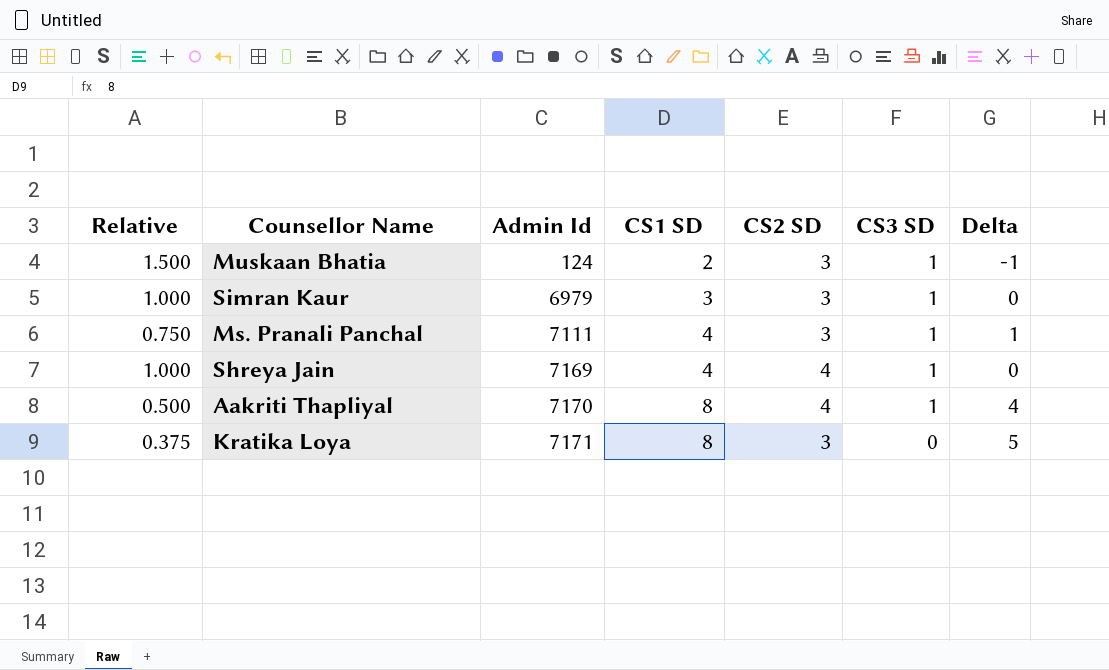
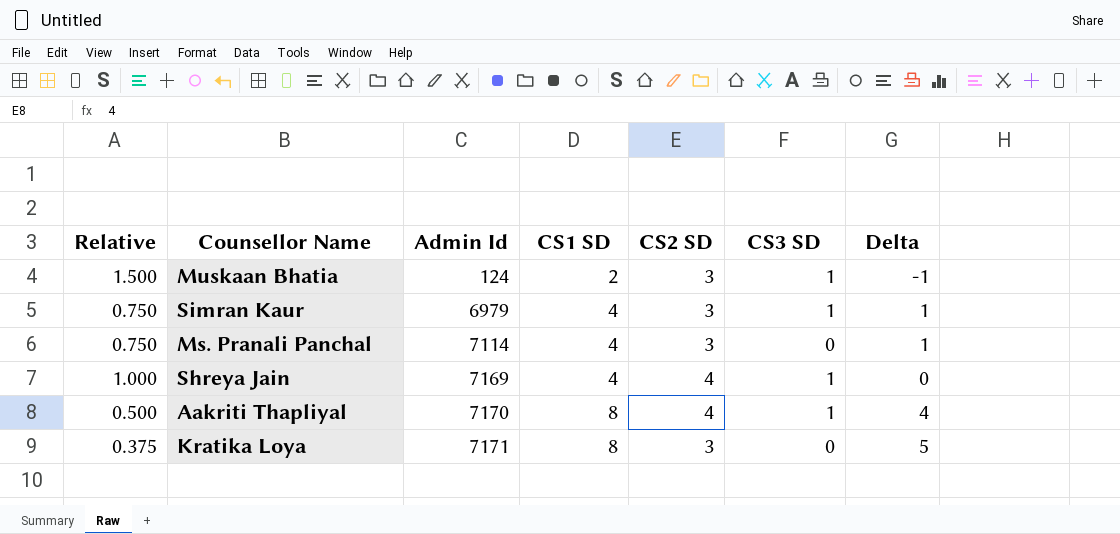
Simran Kaur | Relative: 1.000 -> 0.750
Simran Kaur | CS1 SD: 3 -> 4
Simran Kaur | Delta: 0 -> 1
Ms. Pranali Panchal | Admin Id: 7111 -> 7114
Ms. Pranali Panchal | CS3 SD: 1 -> 0

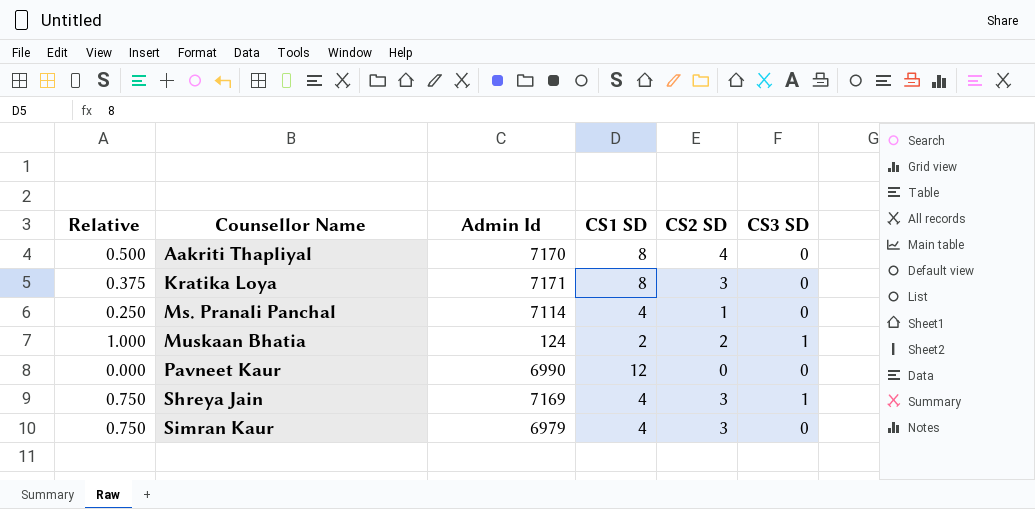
row order: Admin Id ascending -> Counsellor Name ascending
column Delta | formula: [CS1 SD] - [CS2 SD] -> none
Aakriti Thapliyal | CS3 SD: 1 -> 0
Ms. Pranali Panchal | Relative: 0.750 -> 0.250
Ms. Pranali Panchal | CS2 SD: 3 -> 1
Muskaan Bhatia | Relative: 1.500 -> 1.000
Muskaan Bhatia | CS2 SD: 3 -> 2
row Pavneet Kaur: none -> 0.000 | 6990 | 12 | 0 | 0
Shreya Jain | Relative: 1.000 -> 0.750
Shreya Jain | CS2 SD: 4 -> 3
Simran Kaur | CS3 SD: 1 -> 0

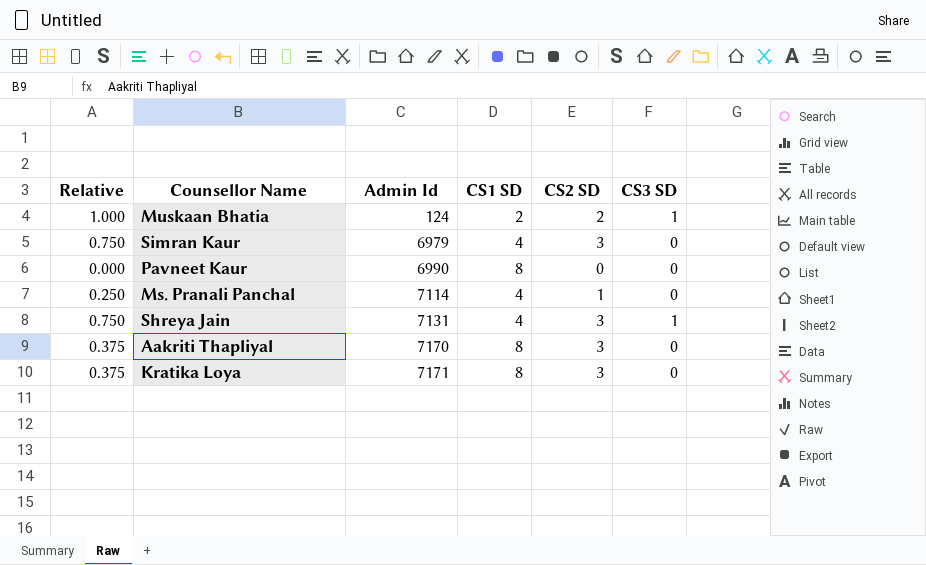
row order: Counsellor Name ascending -> Admin Id ascending
Pavneet Kaur | CS1 SD: 12 -> 8
Shreya Jain | Admin Id: 7169 -> 7131
Aakriti Thapliyal | Relative: 0.500 -> 0.375
Aakriti Thapliyal | CS2 SD: 4 -> 3

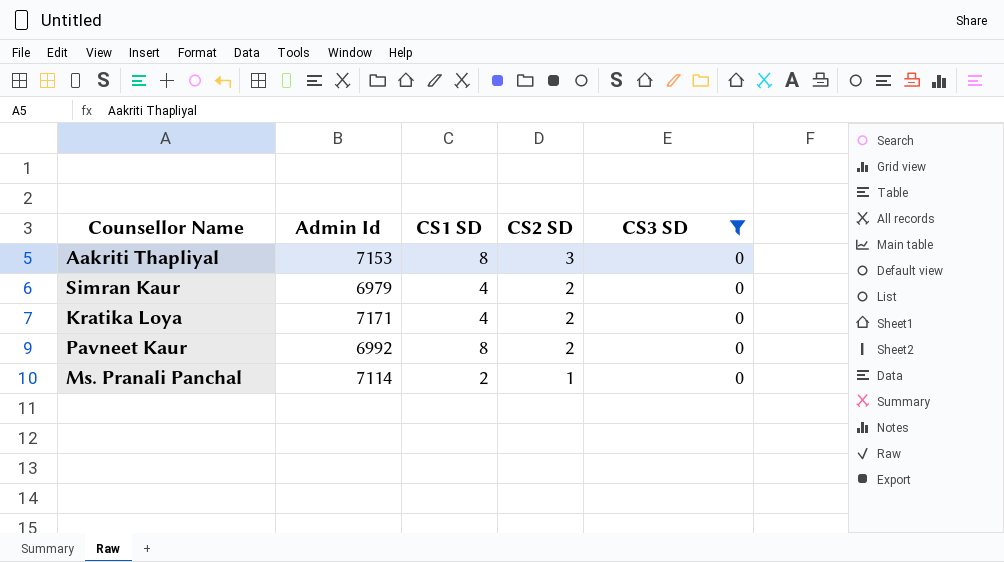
filter: none -> CS3 SD = 0
row order: Admin Id ascending -> CS2 SD descending
column Relative | formula: [CS2 SD] / [CS1 SD] -> none
Aakriti Thapliyal | Admin Id: 7170 -> 7153
Simran Kaur | CS2 SD: 3 -> 2
Kratika Loya | CS1 SD: 8 -> 4
Kratika Loya | CS2 SD: 3 -> 2
Pavneet Kaur | Admin Id: 6990 -> 6992
Pavneet Kaur | CS2 SD: 0 -> 2
Ms. Pranali Panchal | CS1 SD: 4 -> 2

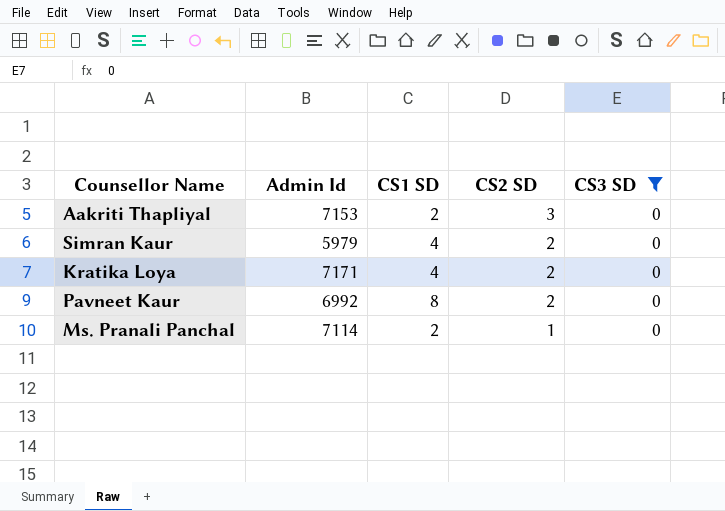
Aakriti Thapliyal | CS1 SD: 8 -> 2
Simran Kaur | Admin Id: 6979 -> 5979

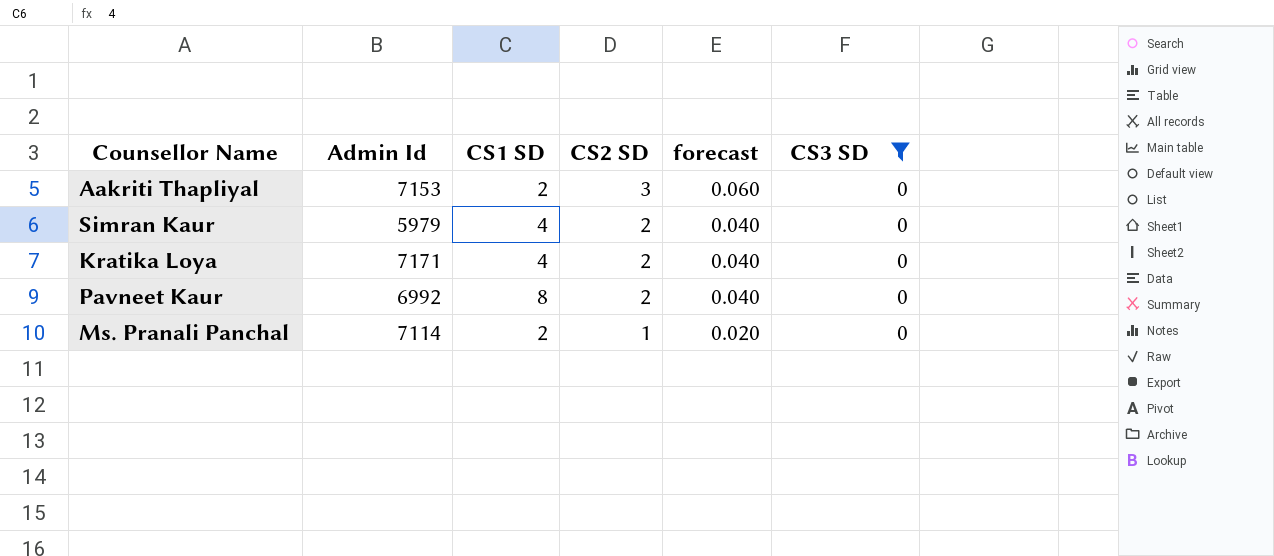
column forecast | formula: none -> [CS2 SD] * 0.02

